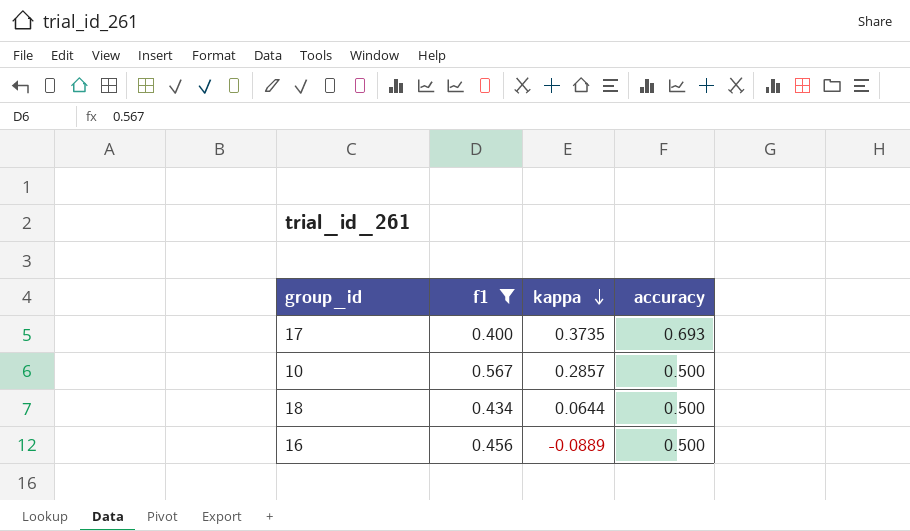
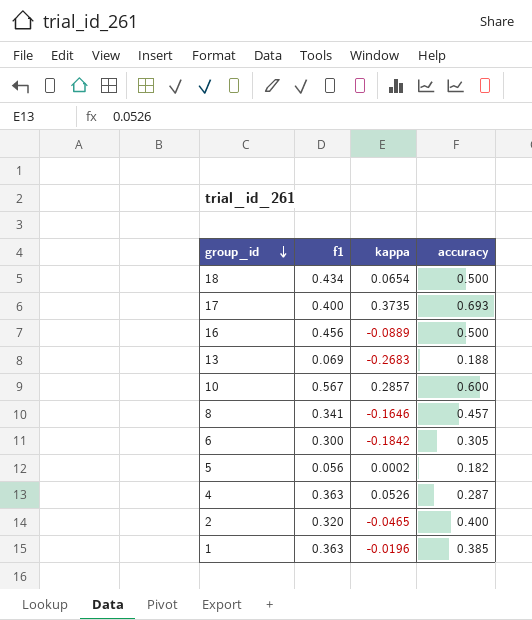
filter: f1 >= 0.400 -> none
row order: kappa descending -> group_id descending
18 | kappa: 0.0644 -> 0.0654
10 | accuracy: 0.500 -> 0.600

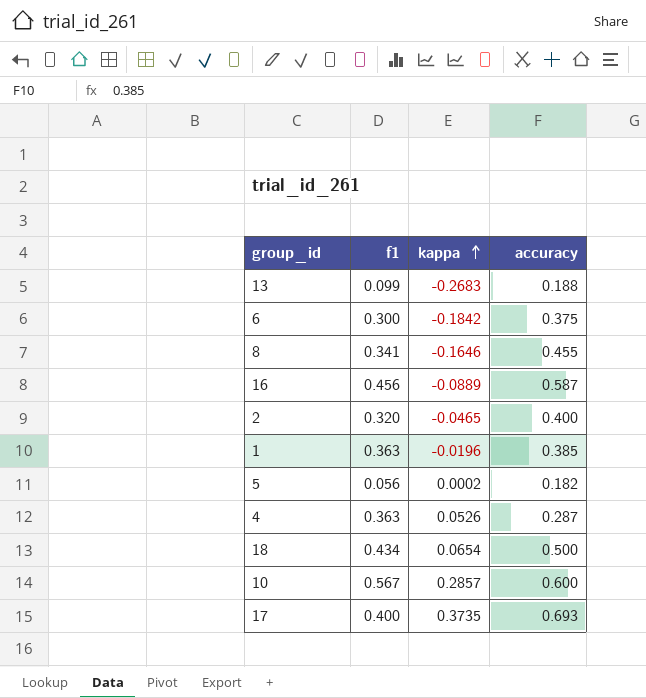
row order: group_id descending -> kappa ascending
13 | f1: 0.069 -> 0.099
6 | accuracy: 0.305 -> 0.375
8 | accuracy: 0.457 -> 0.455
16 | accuracy: 0.500 -> 0.587

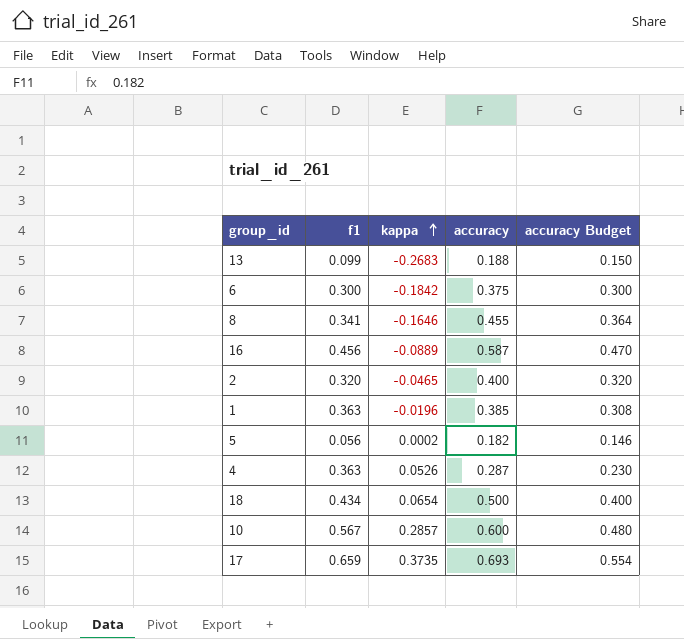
column accuracy Budget | formula: none -> [accuracy] * 0.8
17 | f1: 0.400 -> 0.659

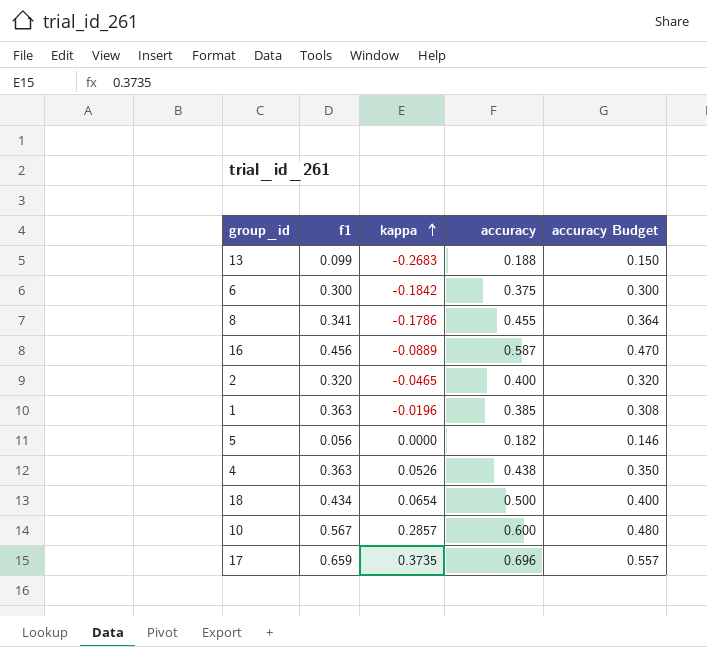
8 | kappa: -0.1646 -> -0.1786
5 | kappa: 0.0002 -> 0.0000
4 | accuracy: 0.287 -> 0.438
4 | accuracy Budget: 0.230 -> 0.350
17 | accuracy: 0.693 -> 0.696
17 | accuracy Budget: 0.554 -> 0.557

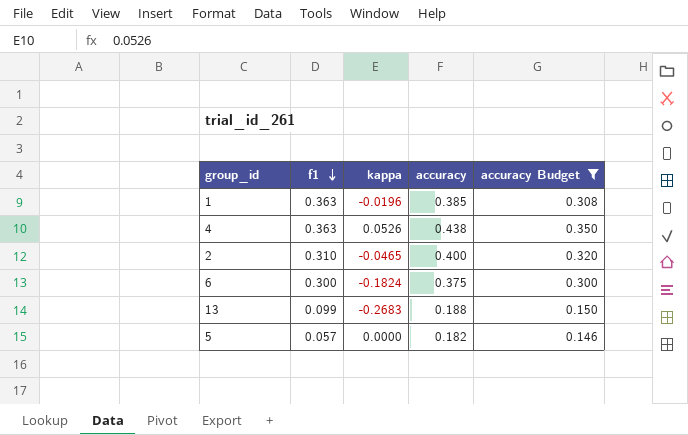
filter: none -> accuracy Budget <= 0.350
row order: kappa ascending -> f1 descending
2 | f1: 0.320 -> 0.310
6 | kappa: -0.1842 -> -0.1824
5 | f1: 0.056 -> 0.057

